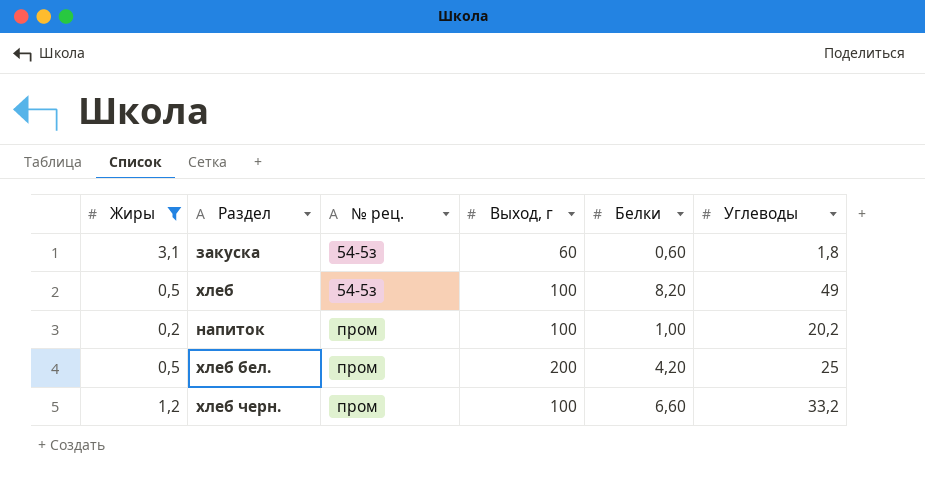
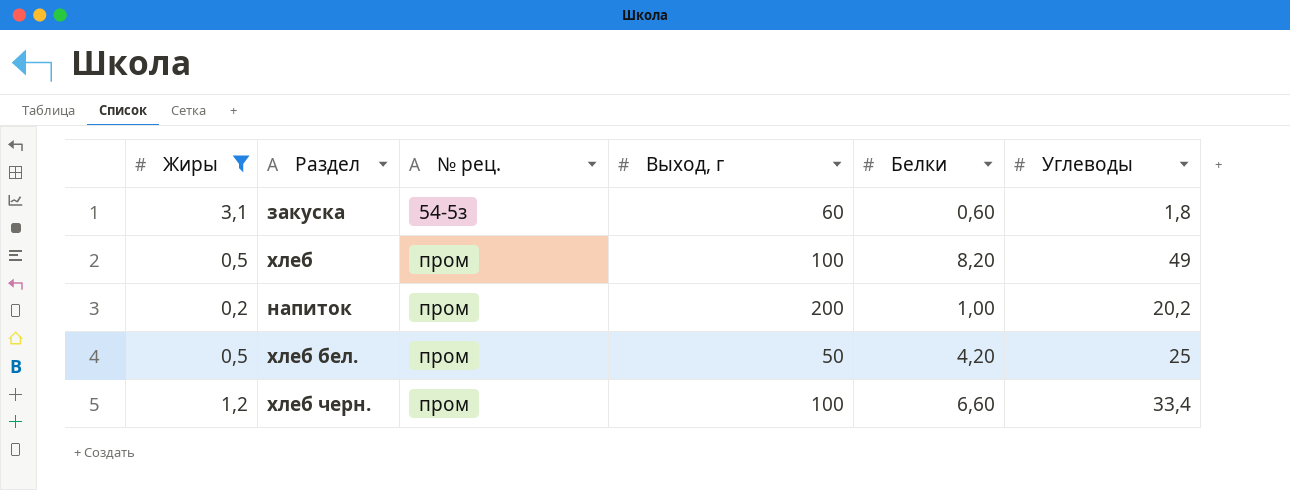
хлеб | № рец.: 54-5з -> пром
напиток | Выход, г: 100 -> 200
хлеб бел. | Выход, г: 200 -> 50
хлеб черн. | Углеводы: 33,2 -> 33,4

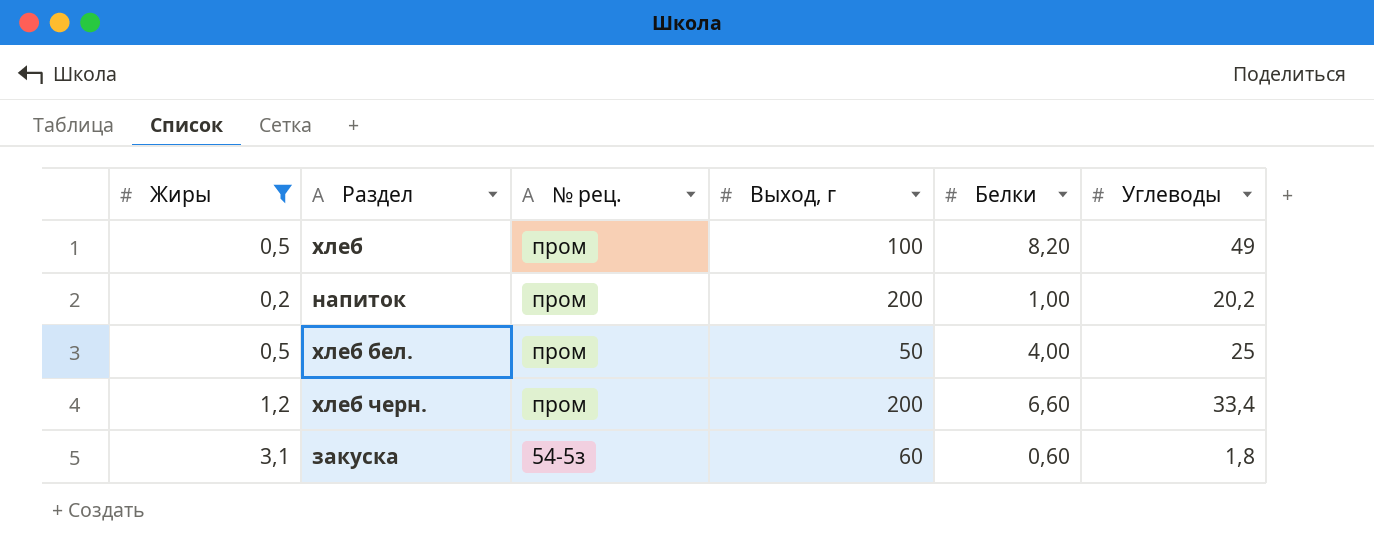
row order: № рец. ascending -> № рец. descending
хлеб бел. | Белки: 4,20 -> 4,00
хлеб черн. | Выход, г: 100 -> 200

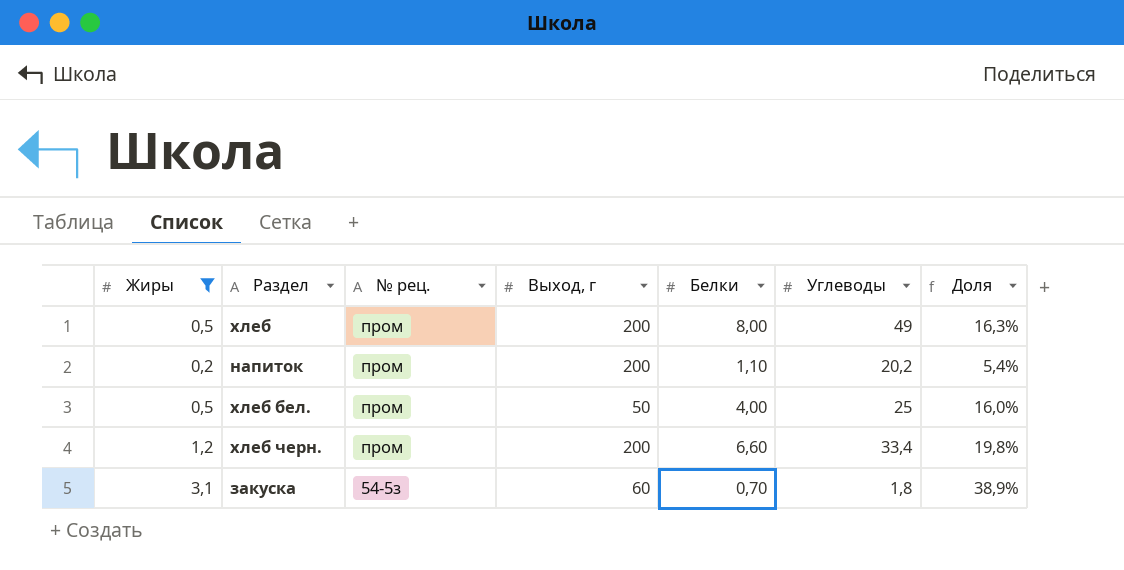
column Доля | formula: none -> [Белки] / [Углеводы]
хлеб | Выход, г: 100 -> 200
хлеб | Белки: 8,20 -> 8,00
напиток | Белки: 1,00 -> 1,10
закуска | Белки: 0,60 -> 0,70

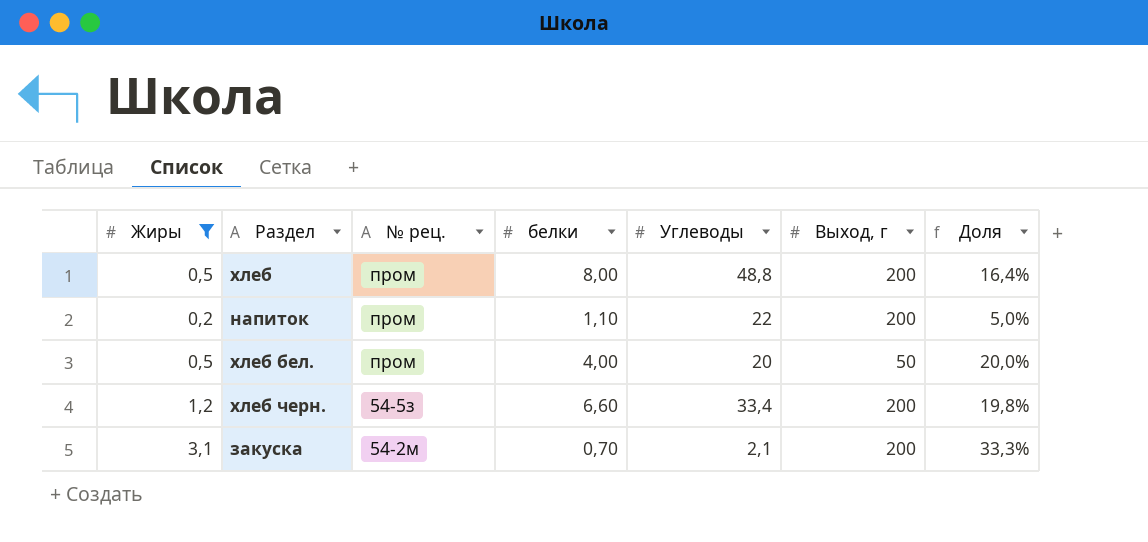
column name: Белки -> белки
column Выход, г | position: 4 -> 6
хлеб | Углеводы: 49 -> 48,8
хлеб | Доля: 16,3% -> 16,4%
напиток | Углеводы: 20,2 -> 22
напиток | Доля: 5,4% -> 5,0%
хлеб бел. | Углеводы: 25 -> 20
хлеб бел. | Доля: 16,0% -> 20,0%
хлеб черн. | № рец.: пром -> 54-5з
закуска | № рец.: 54-5з -> 54-2м
закуска | Углеводы: 1,8 -> 2,1
закуска | Выход, г: 60 -> 200
закуска | Доля: 38,9% -> 33,3%

